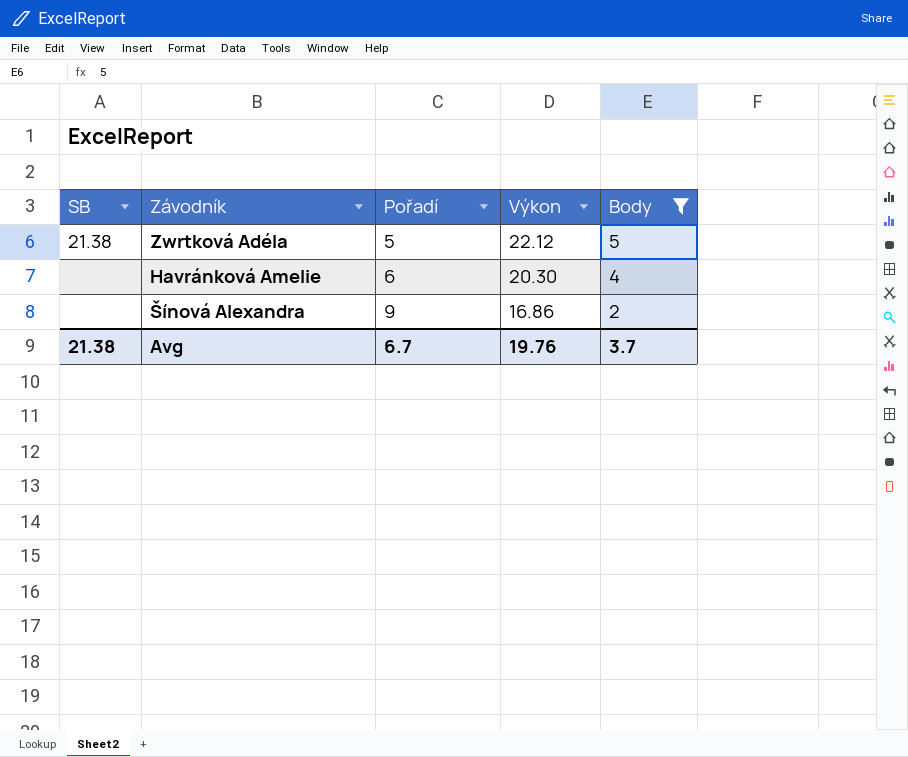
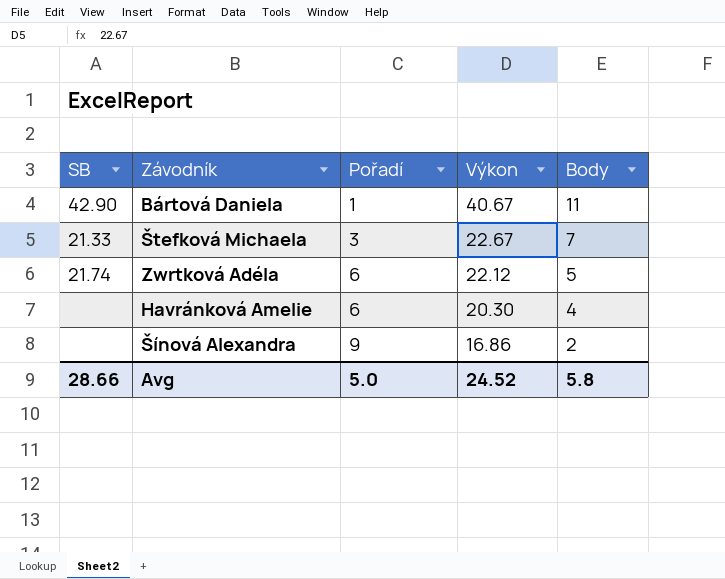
filter: Body <= 5 -> none
Zwrtková Adéla | SB: 21.38 -> 21.74
Zwrtková Adéla | Pořadí: 5 -> 6
Avg | SB: 21.38 -> 28.66
Avg | Pořadí: 6.7 -> 5.0
Avg | Výkon: 19.76 -> 24.52
Avg | Body: 3.7 -> 5.8

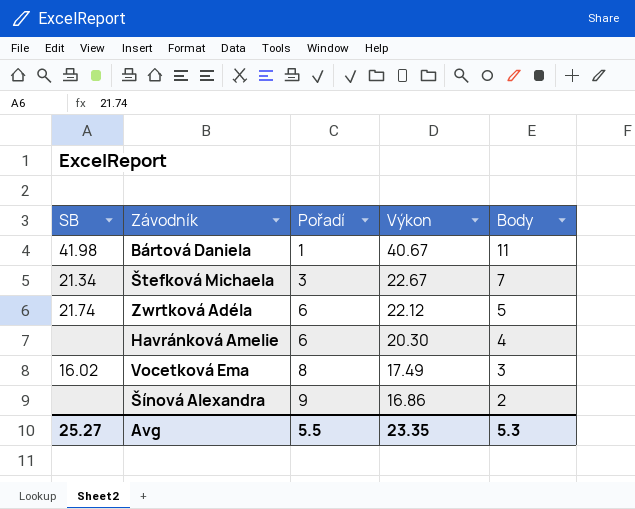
Bártová Daniela | SB: 42.90 -> 41.98
Štefková Michaela | SB: 21.33 -> 21.34
row Vocetková Ema: none -> 16.02 | 8 | 17.49 | 3
Avg | SB: 28.66 -> 25.27
Avg | Pořadí: 5.0 -> 5.5
Avg | Výkon: 24.52 -> 23.35
Avg | Body: 5.8 -> 5.3

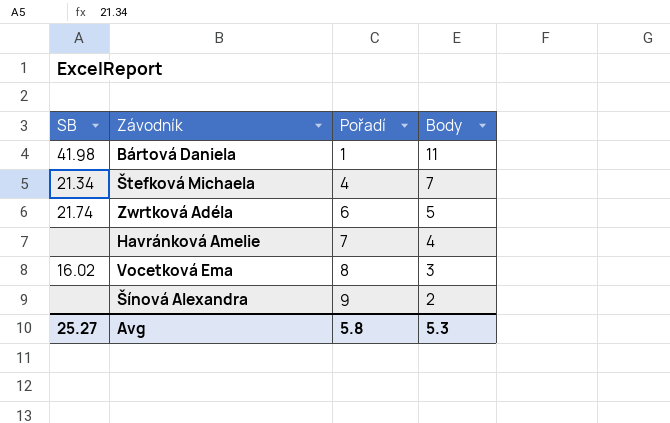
column Výkon | position: 4 -> none
Štefková Michaela | Pořadí: 3 -> 4
Havránková Amelie | Pořadí: 6 -> 7
Avg | Pořadí: 5.5 -> 5.8

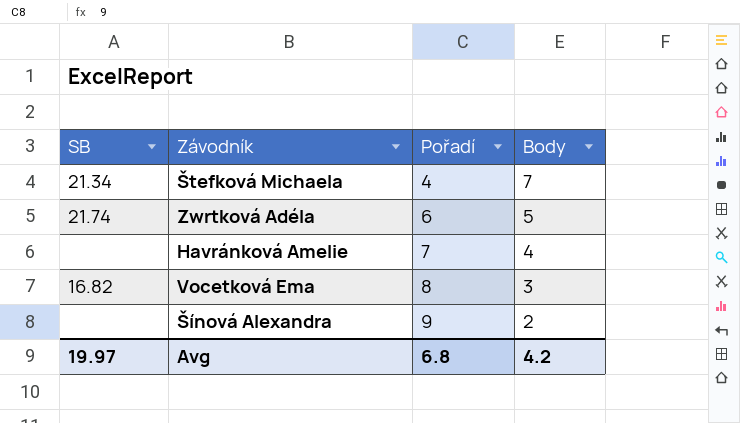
row Bártová Daniela: 41.98 | 1 | 11 -> none
Vocetková Ema | SB: 16.02 -> 16.82
Avg | SB: 25.27 -> 19.97
Avg | Pořadí: 5.8 -> 6.8
Avg | Body: 5.3 -> 4.2

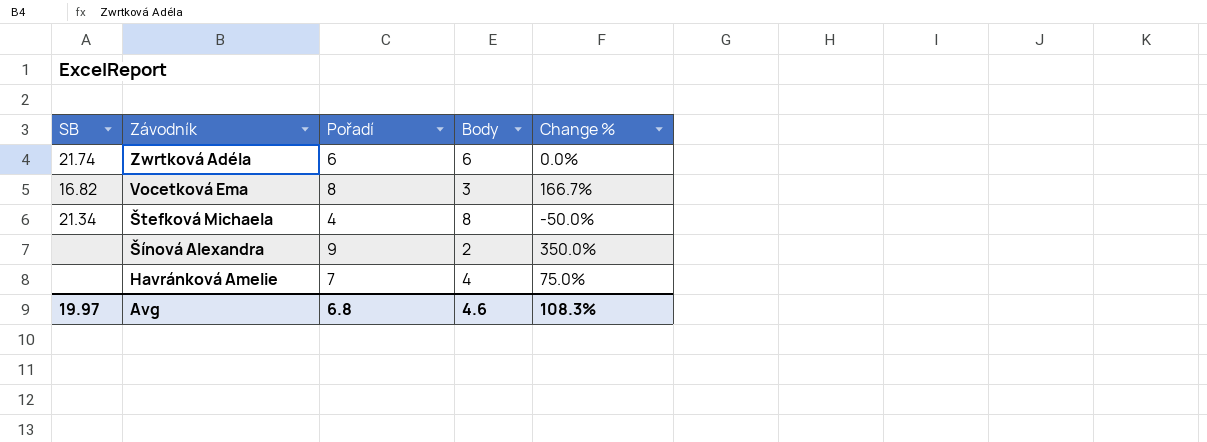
row order: Pořadí ascending -> Závodník descending
column Change % | formula: none -> ([Pořadí] - [Body]) / [Body]
Zwrtková Adéla | Body: 5 -> 6
Štefková Michaela | Body: 7 -> 8
Avg | Body: 4.2 -> 4.6

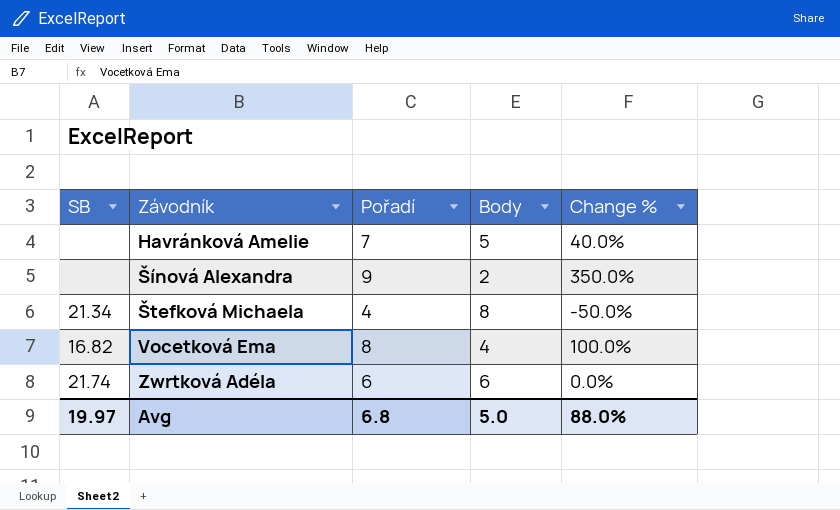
row order: Závodník descending -> Závodník ascending
Havránková Amelie | Body: 4 -> 5
Havránková Amelie | Change %: 75.0% -> 40.0%
Vocetková Ema | Body: 3 -> 4
Vocetková Ema | Change %: 166.7% -> 100.0%
Avg | Body: 4.6 -> 5.0
Avg | Change %: 108.3% -> 88.0%

